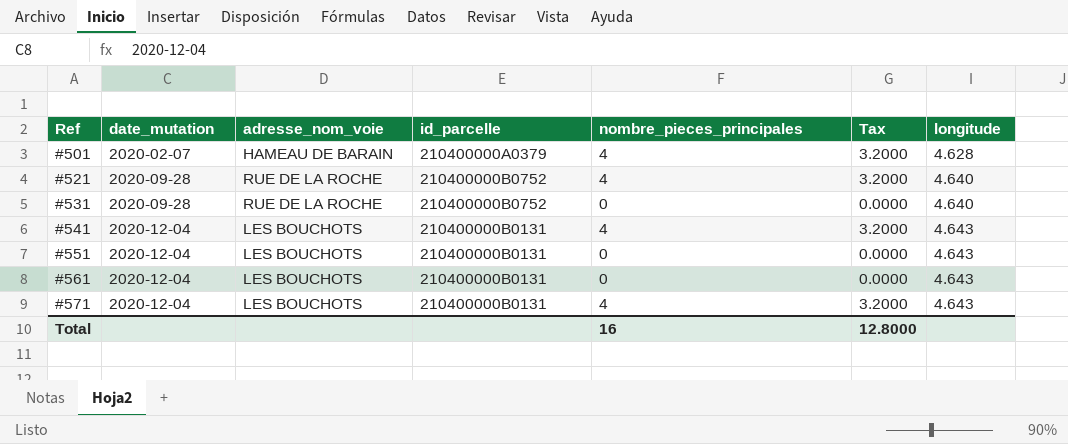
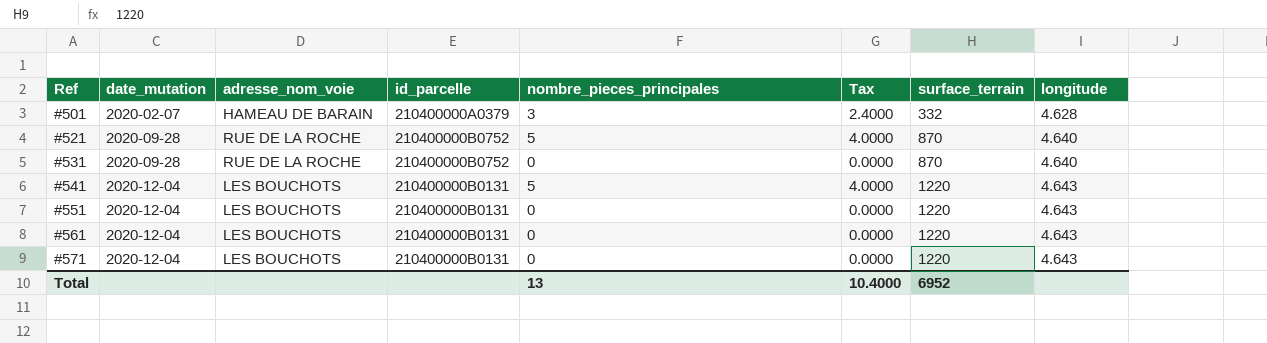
column surface_terrain | position: none -> 7
#501 | nombre_pieces_principales: 4 -> 3
#501 | Tax: 3.2000 -> 2.4000
#521 | nombre_pieces_principales: 4 -> 5
#521 | Tax: 3.2000 -> 4.0000
#541 | nombre_pieces_principales: 4 -> 5
#541 | Tax: 3.2000 -> 4.0000
#571 | nombre_pieces_principales: 4 -> 0
#571 | Tax: 3.2000 -> 0.0000
Total | nombre_pieces_principales: 16 -> 13
Total | Tax: 12.8000 -> 10.4000

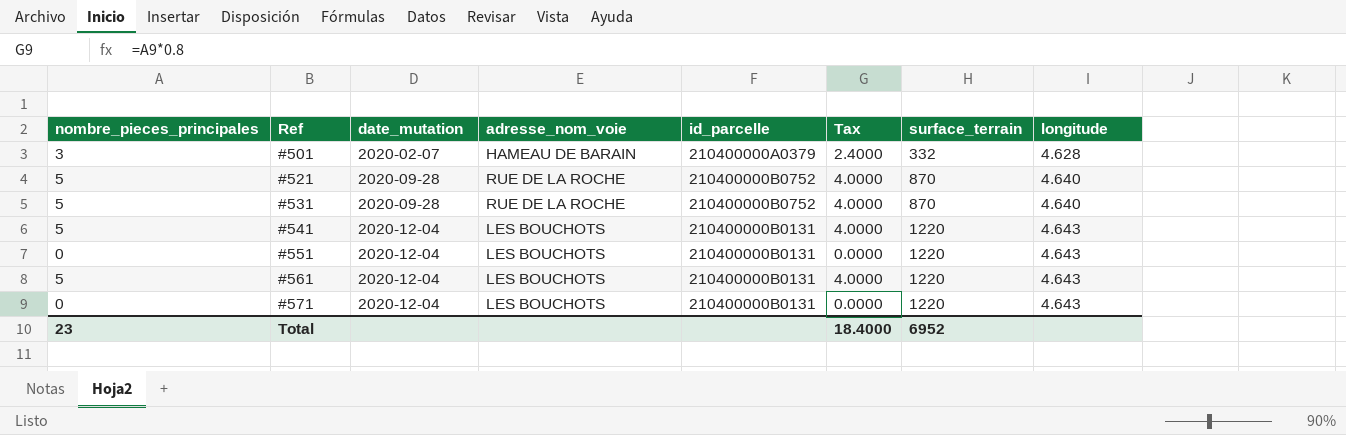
column nombre_pieces_principales | position: 5 -> 1
#531 | nombre_pieces_principales: 0 -> 5
#531 | Tax: 0.0000 -> 4.0000
#561 | nombre_pieces_principales: 0 -> 5
#561 | Tax: 0.0000 -> 4.0000
Total | nombre_pieces_principales: 13 -> 23
Total | Tax: 10.4000 -> 18.4000

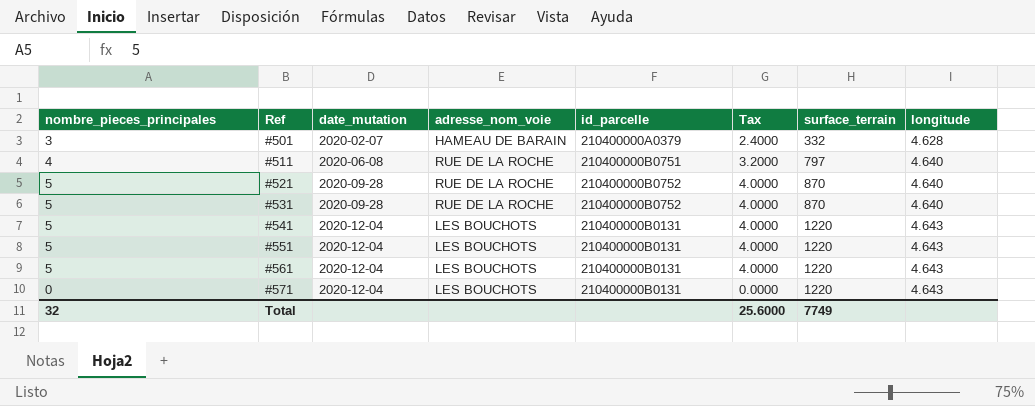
row #511: none -> 4 | 2020-06-08 | RUE DE LA ROCHE | 210400000B0751 | 3.2000 | 797 | 4.640
#551 | nombre_pieces_principales: 0 -> 5
#551 | Tax: 0.0000 -> 4.0000
Total | nombre_pieces_principales: 23 -> 32
Total | Tax: 18.4000 -> 25.6000
Total | surface_terrain: 6952 -> 7749

